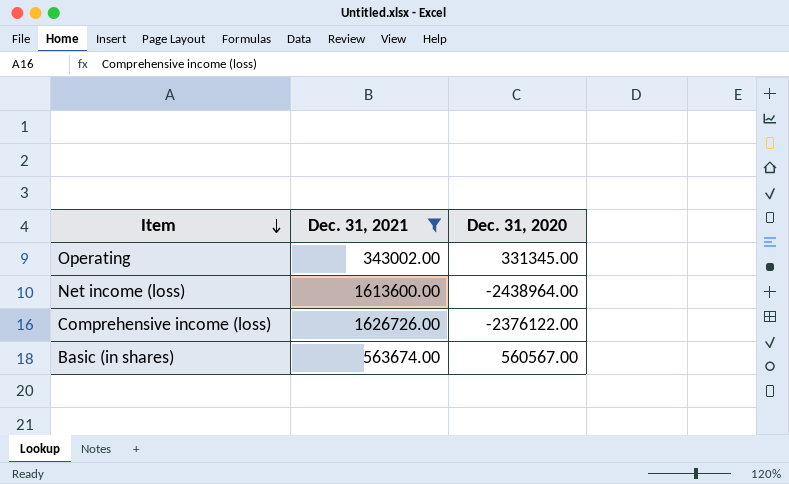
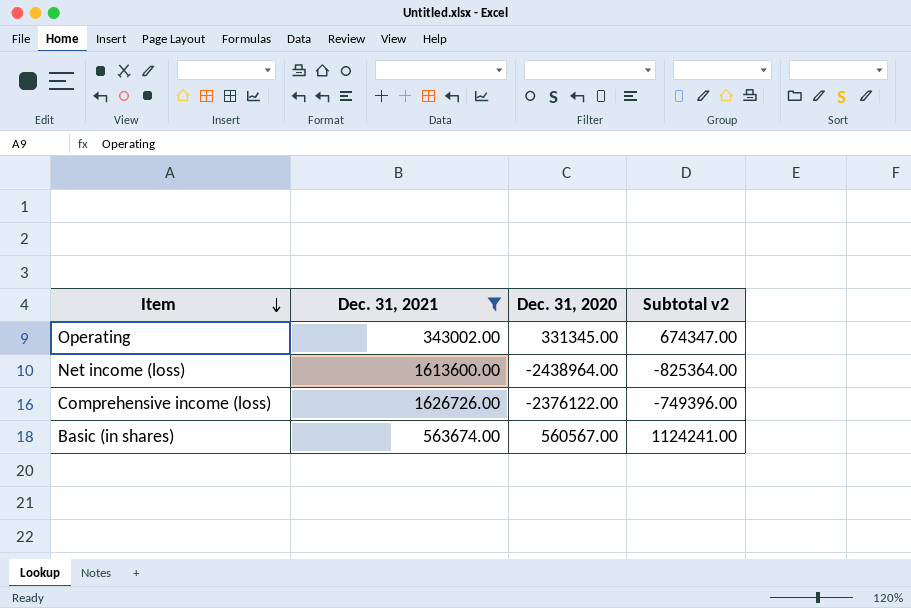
column Subtotal v2 | formula: none -> [Dec. 31, 2021] + [Dec. 31, 2020]

